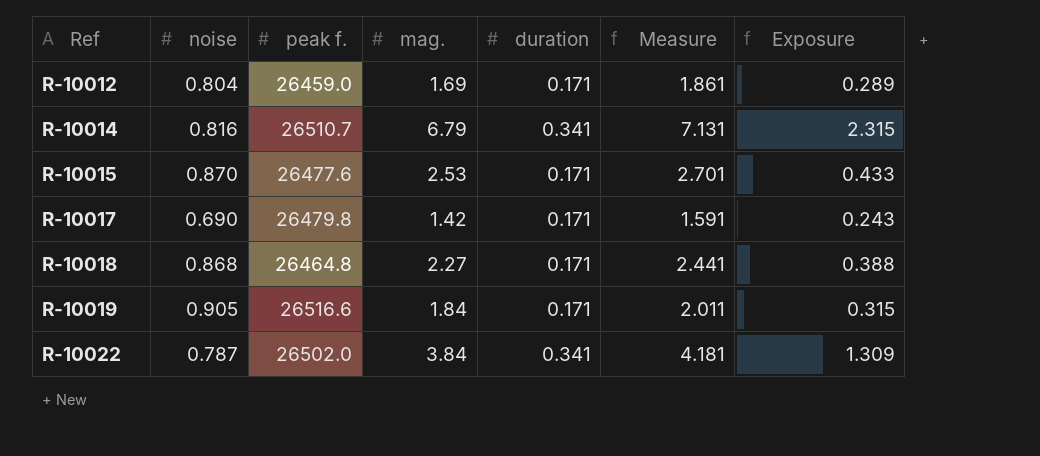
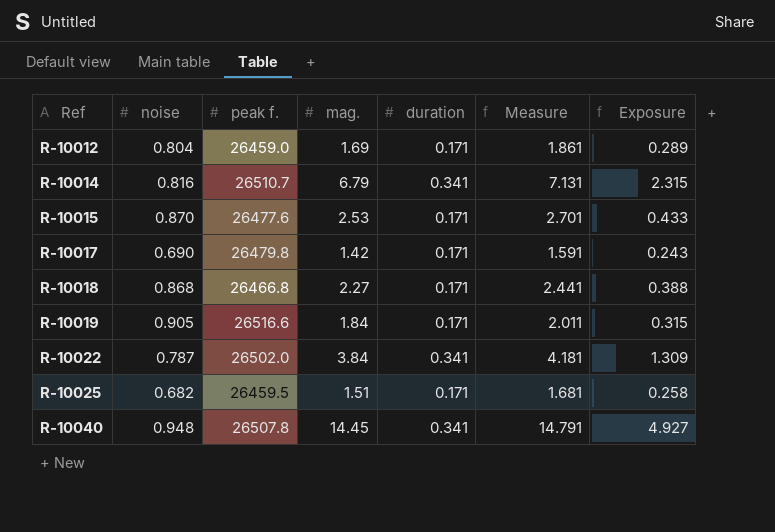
R-10018 | peak f.: 26464.8 -> 26466.8
row R-10025: none -> 0.682 | 26459.5 | 1.51 | 0.171 | 1.681 | 0.258
row R-10040: none -> 0.948 | 26507.8 | 14.45 | 0.341 | 14.791 | 4.927

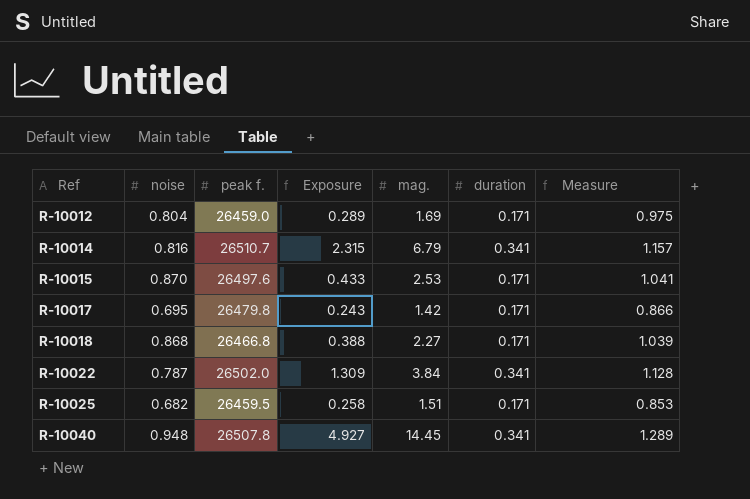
column Exposure | position: 7 -> 4
column Measure | formula: [mag.] + [duration] -> [noise] + [duration]
row R-10019: 0.905 | 26516.6 | 1.84 | 0.171 | 2.011 | 0.315 -> none
R-10015 | peak f.: 26477.6 -> 26497.6
R-10017 | noise: 0.690 -> 0.695

